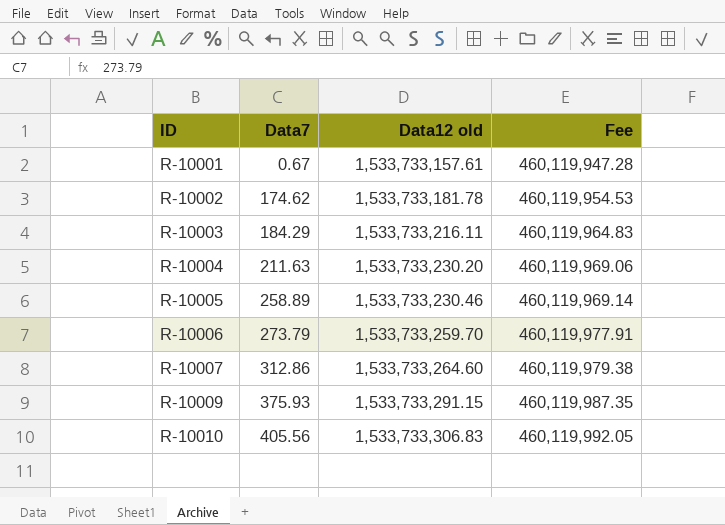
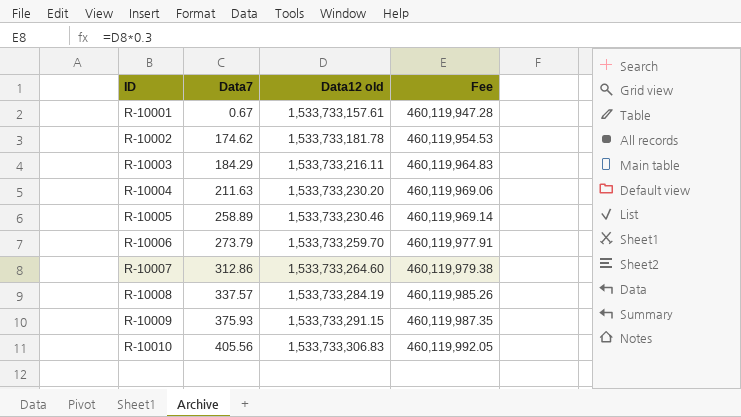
row R-10008: none -> 337.57 | 1,533,733,284.19 | 460,119,985.26

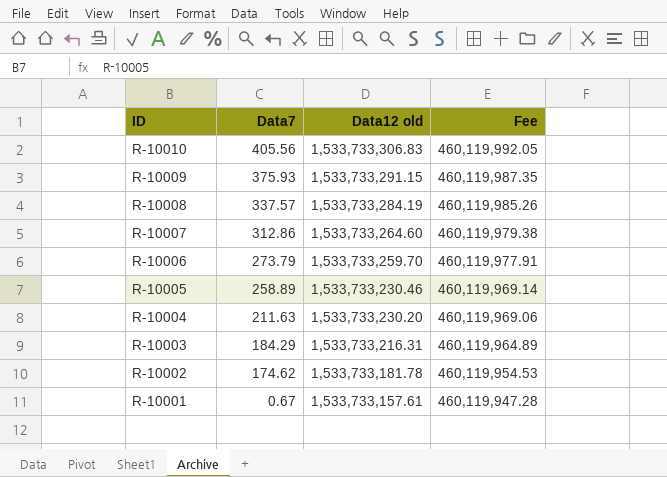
row order: ID ascending -> ID descending
R-10003 | Data12 old: 1,533,733,216.11 -> 1,533,733,216.31
R-10003 | Fee: 460,119,964.83 -> 460,119,964.89

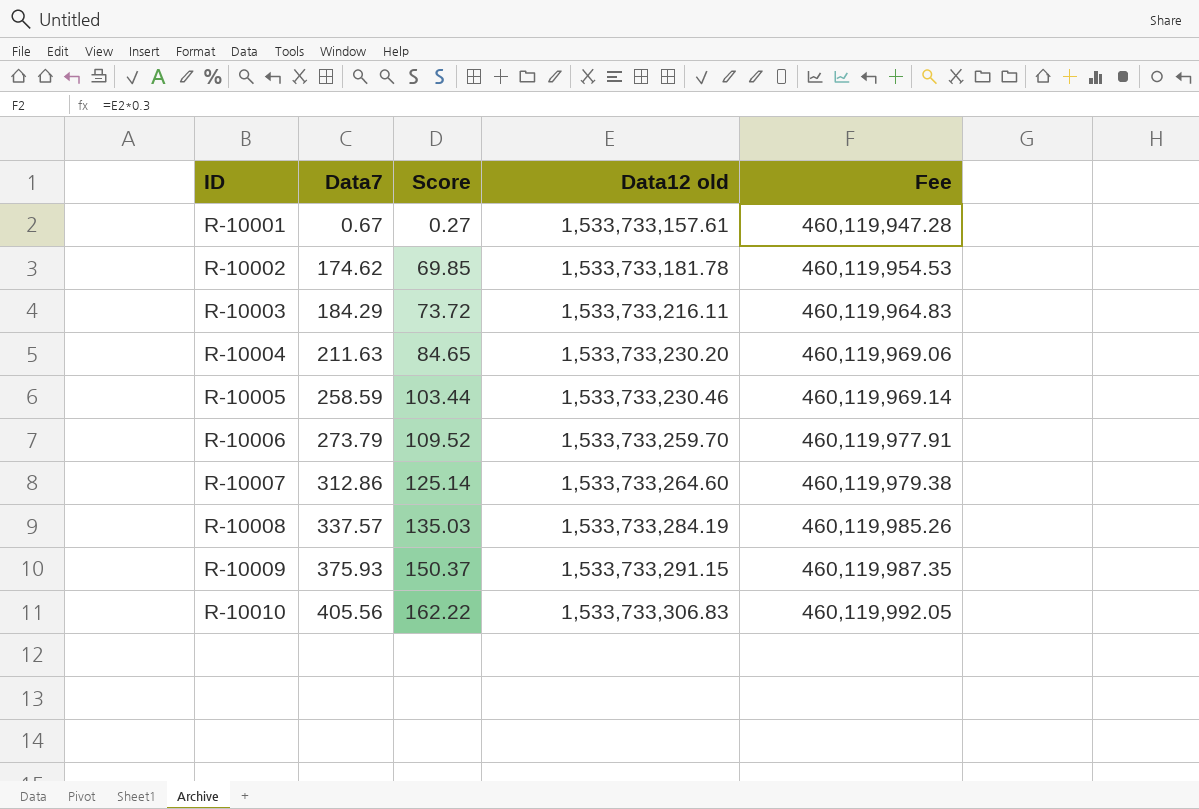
row order: ID descending -> ID ascending
column Score | formula: none -> [Data7] * 0.4
R-10003 | Data12 old: 1,533,733,216.31 -> 1,533,733,216.11
R-10003 | Fee: 460,119,964.89 -> 460,119,964.83
R-10005 | Data7: 258.89 -> 258.59

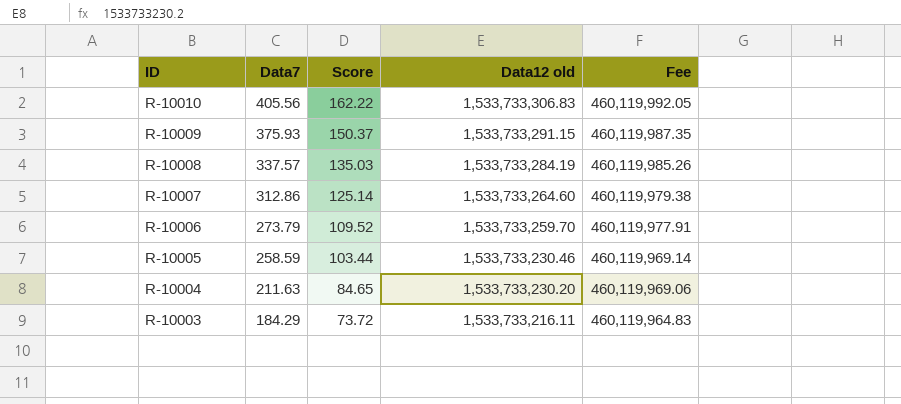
row order: ID ascending -> ID descending
row R-10001: 0.67 | 0.27 | 1,533,733,157.61 | 460,119,947.28 -> none
row R-10002: 174.62 | 69.85 | 1,533,733,181.78 | 460,119,954.53 -> none

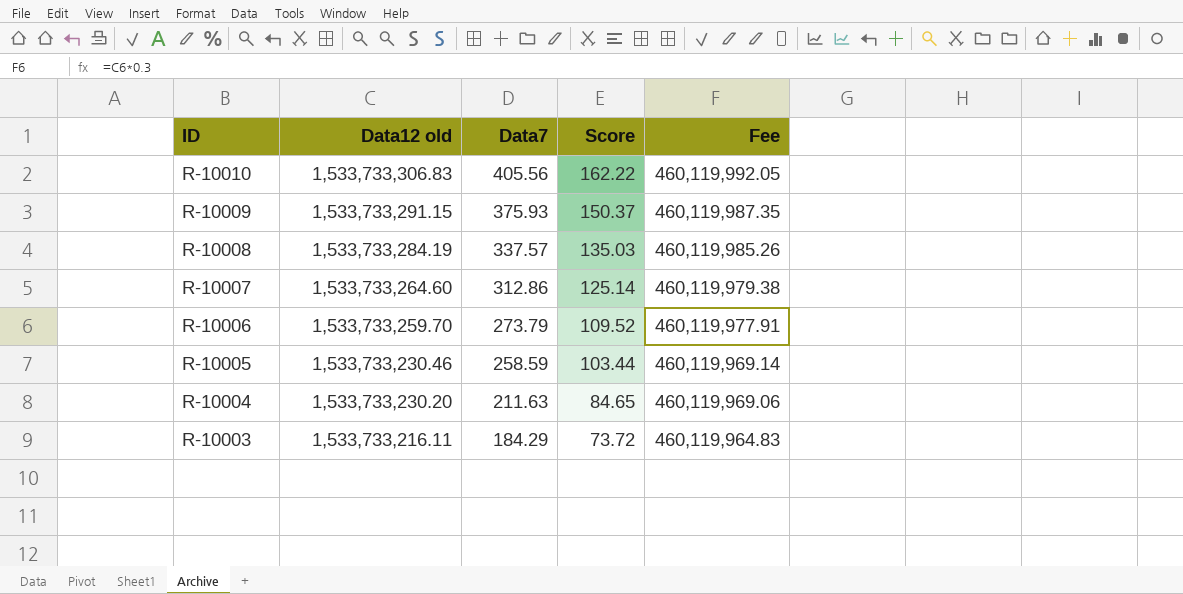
column Data12 old | position: 4 -> 2

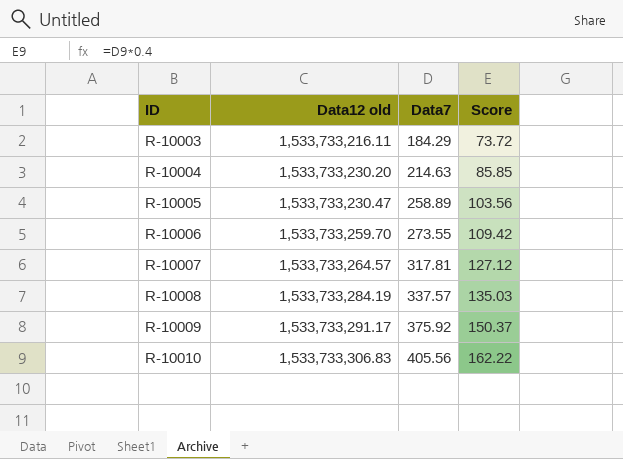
row order: ID descending -> ID ascending
column Fee | formula: [Data12 old] * 0.3 -> none
R-10004 | Data7: 211.63 -> 214.63
R-10004 | Score: 84.65 -> 85.85
R-10005 | Data12 old: 1,533,733,230.46 -> 1,533,733,230.47
R-10005 | Data7: 258.59 -> 258.89
R-10005 | Score: 103.44 -> 103.56
R-10006 | Data7: 273.79 -> 273.55
R-10006 | Score: 109.52 -> 109.42
R-10007 | Data12 old: 1,533,733,264.60 -> 1,533,733,264.57
R-10007 | Data7: 312.86 -> 317.81
R-10007 | Score: 125.14 -> 127.12
R-10009 | Data12 old: 1,533,733,291.15 -> 1,533,733,291.17
R-10009 | Data7: 375.93 -> 375.92

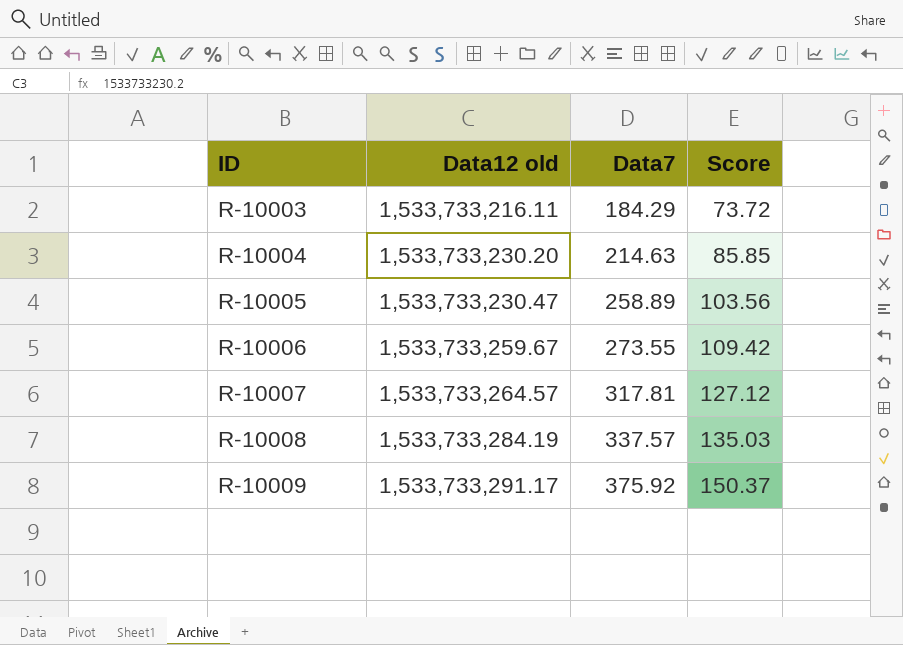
row R-10010: 1,533,733,306.83 | 405.56 | 162.22 -> none
R-10006 | Data12 old: 1,533,733,259.70 -> 1,533,733,259.67

